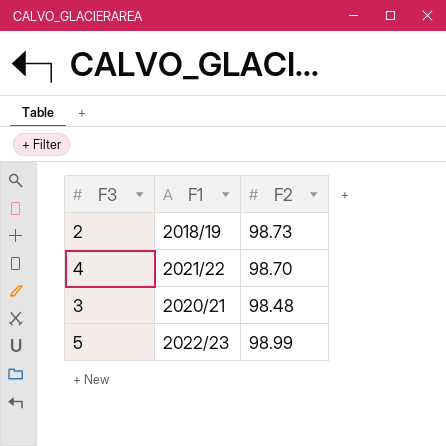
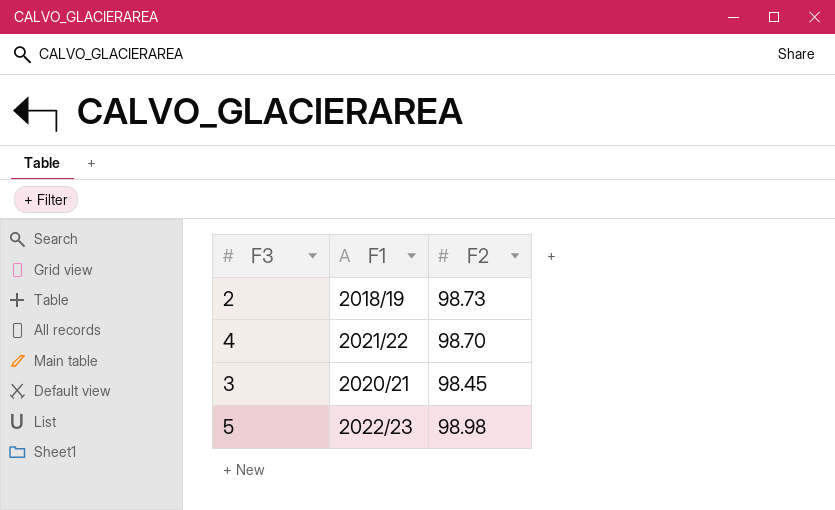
3 | F2: 98.48 -> 98.45
5 | F2: 98.99 -> 98.98

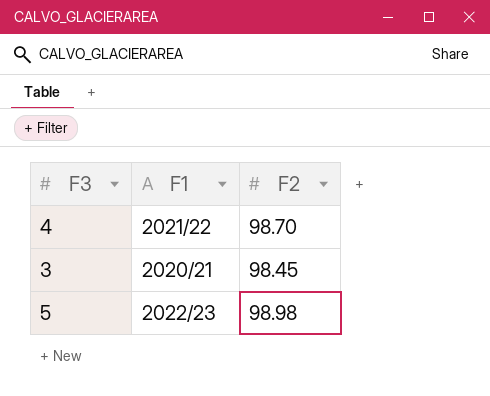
row 2: 2018/19 | 98.73 -> none

